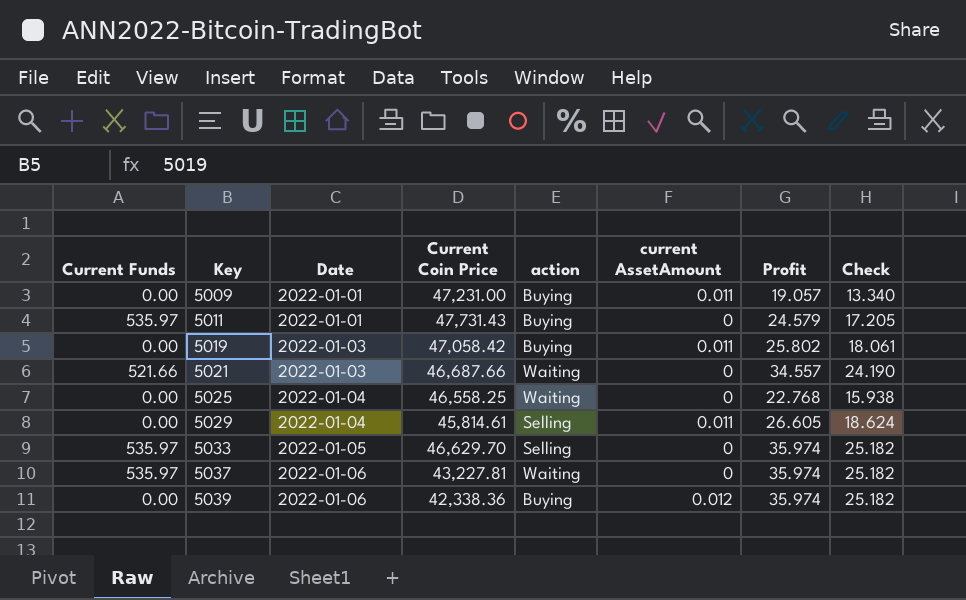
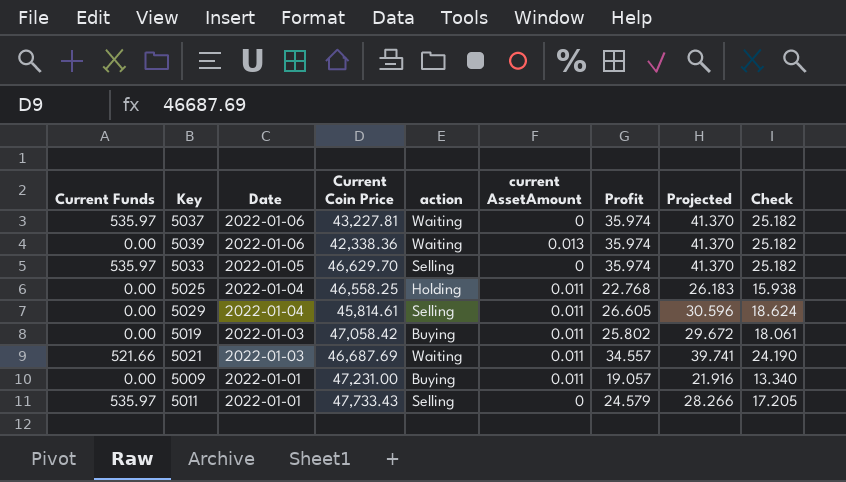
row order: Key ascending -> Date descending
column Projected | formula: none -> [Profit] * 1.15
5039 | action: Buying -> Waiting
5039 | current AssetAmount: 0.012 -> 0.013
5025 | action: Waiting -> Holding
5025 | current AssetAmount: 0 -> 0.011
5021 | Current Coin Price: 46,687.66 -> 46,687.69
5021 | current AssetAmount: 0 -> 0.011
5011 | Current Coin Price: 47,731.43 -> 47,733.43
5011 | action: Buying -> Selling

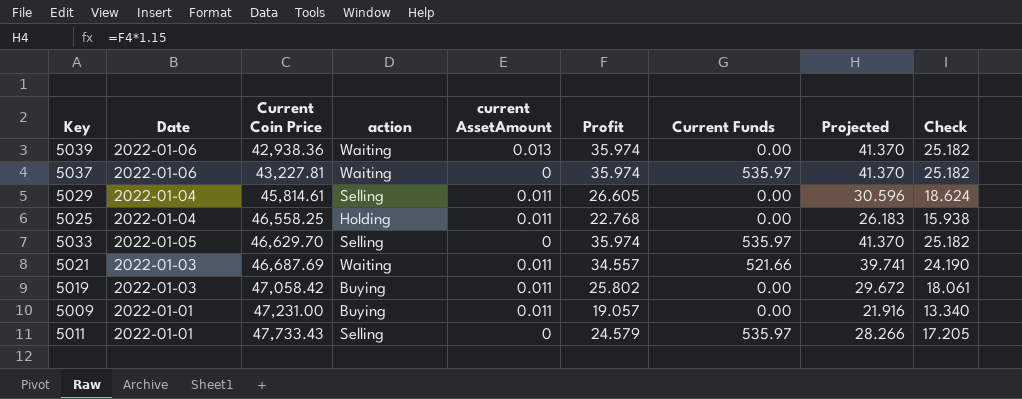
row order: Date descending -> Current Coin Price ascending
column Current Funds | position: 1 -> 7
5039 | Current Coin Price: 42,338.36 -> 42,938.36

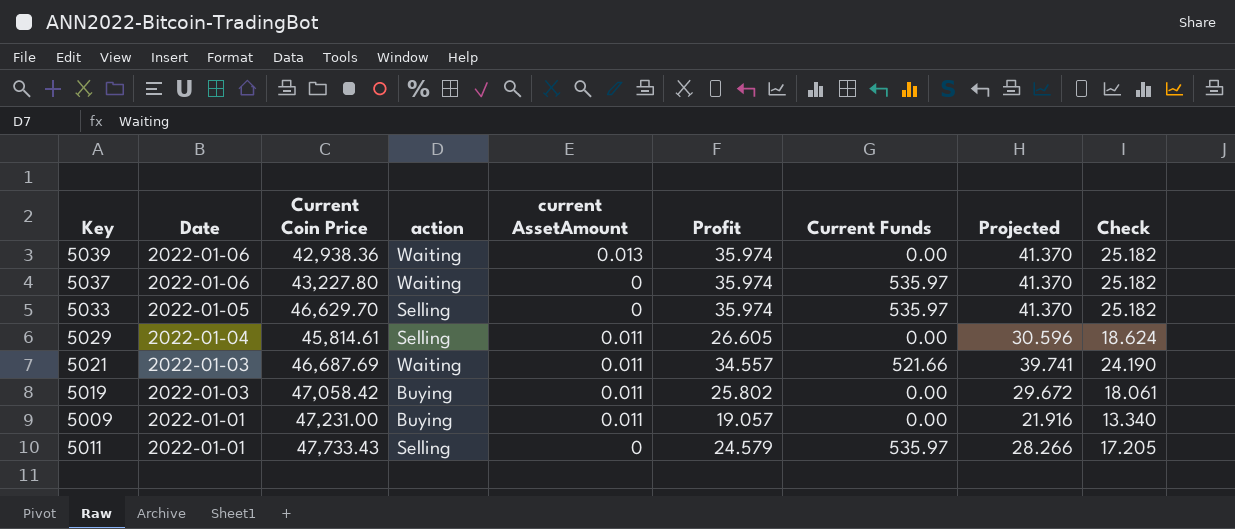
row order: Current Coin Price ascending -> Date descending
row 5025: 2022-01-04 | 46,558.25 | Holding | 0.011 | 22.768 | 0.00 | 26.183 | 15.938 -> none
5037 | Current Coin Price: 43,227.81 -> 43,227.80

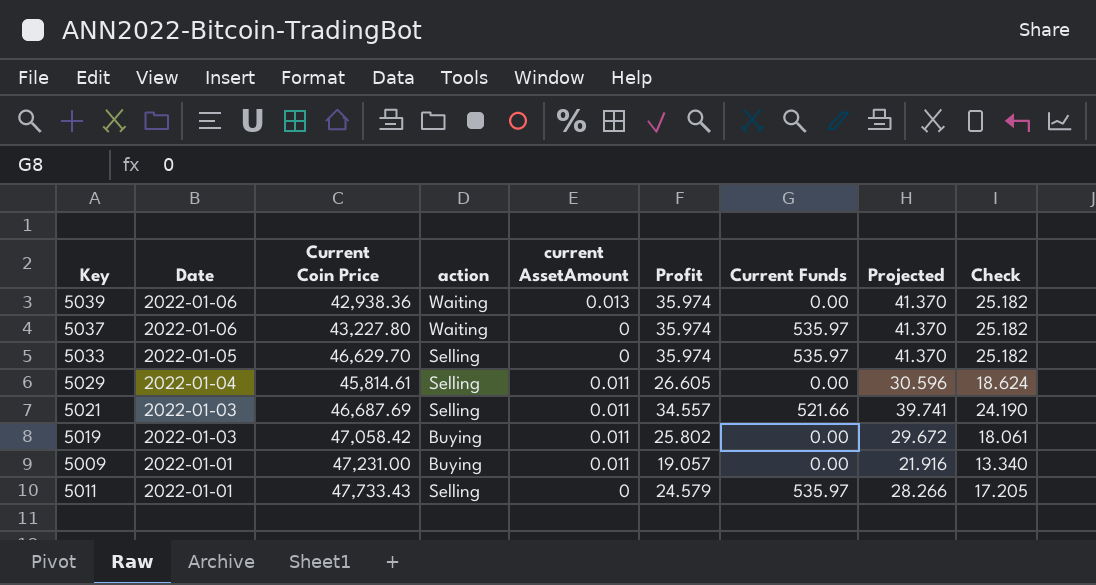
5021 | action: Waiting -> Selling

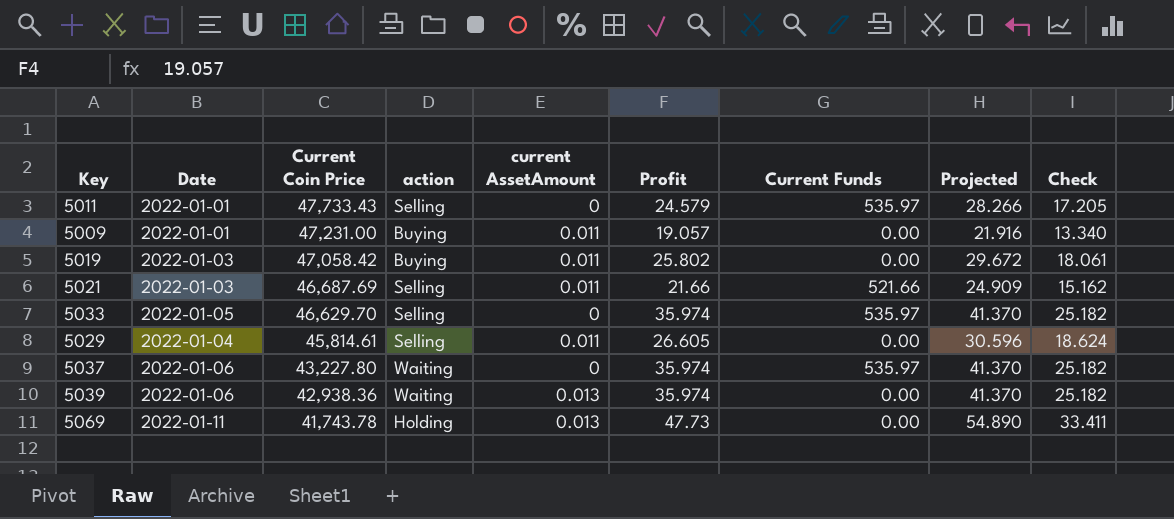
row order: Date descending -> Current Coin Price descending
5021 | Profit: 34.557 -> 21.66
5021 | Projected: 39.741 -> 24.909
5021 | Check: 24.190 -> 15.162
row 5069: none -> 2022-01-11 | 41,743.78 | Holding | 0.013 | 47.73 | 0.00 | 54.890 | 33.411

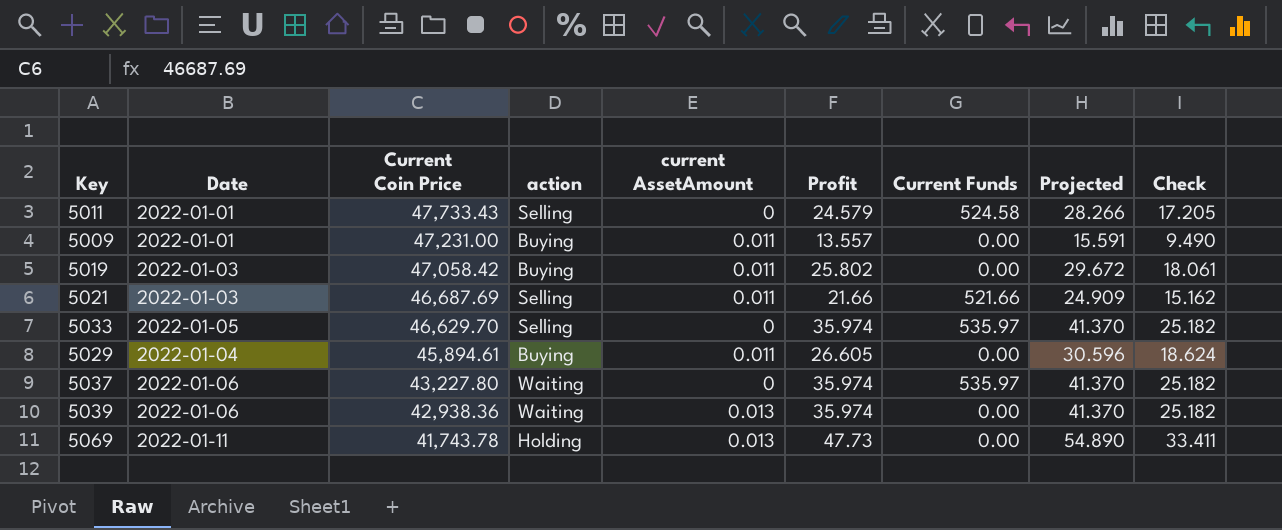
5011 | Current Funds: 535.97 -> 524.58
5009 | Profit: 19.057 -> 13.557
5009 | Projected: 21.916 -> 15.591
5009 | Check: 13.340 -> 9.490
5029 | Current Coin Price: 45,814.61 -> 45,894.61
5029 | action: Selling -> Buying

